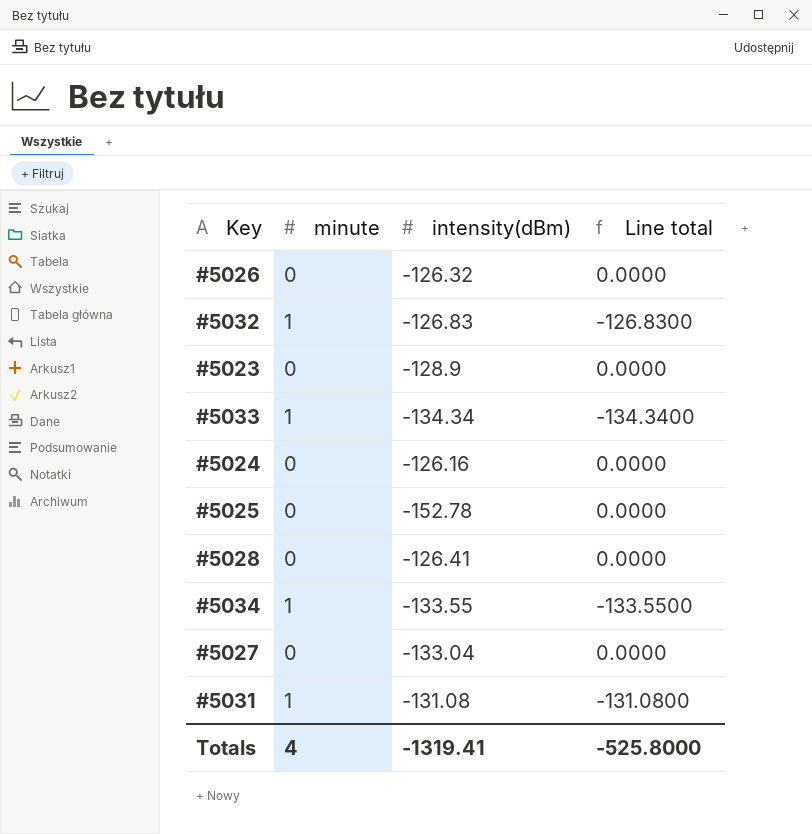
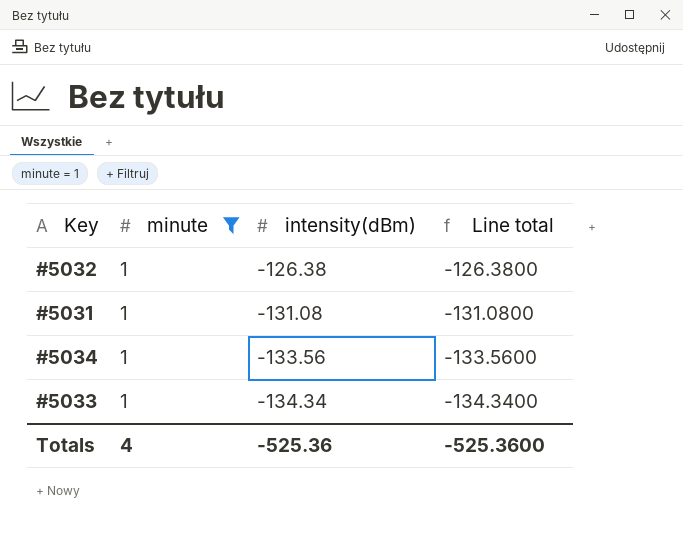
filter: none -> minute = 1
row order: none -> intensity(dBm) descending
#5032 | intensity(dBm): -126.83 -> -126.38
#5032 | Line total: -126.8300 -> -126.3800
#5034 | intensity(dBm): -133.55 -> -133.56
#5034 | Line total: -133.5500 -> -133.5600
Totals | intensity(dBm): -1319.41 -> -525.36
Totals | Line total: -525.8000 -> -525.3600

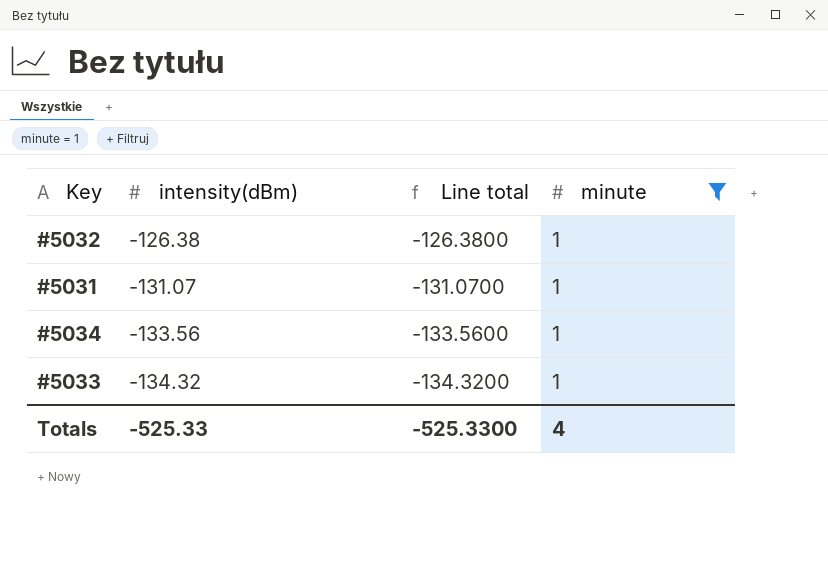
column minute | position: 2 -> 4
#5031 | intensity(dBm): -131.08 -> -131.07
#5031 | Line total: -131.0800 -> -131.0700
#5033 | intensity(dBm): -134.34 -> -134.32
#5033 | Line total: -134.3400 -> -134.3200
Totals | intensity(dBm): -525.36 -> -525.33
Totals | Line total: -525.3600 -> -525.3300

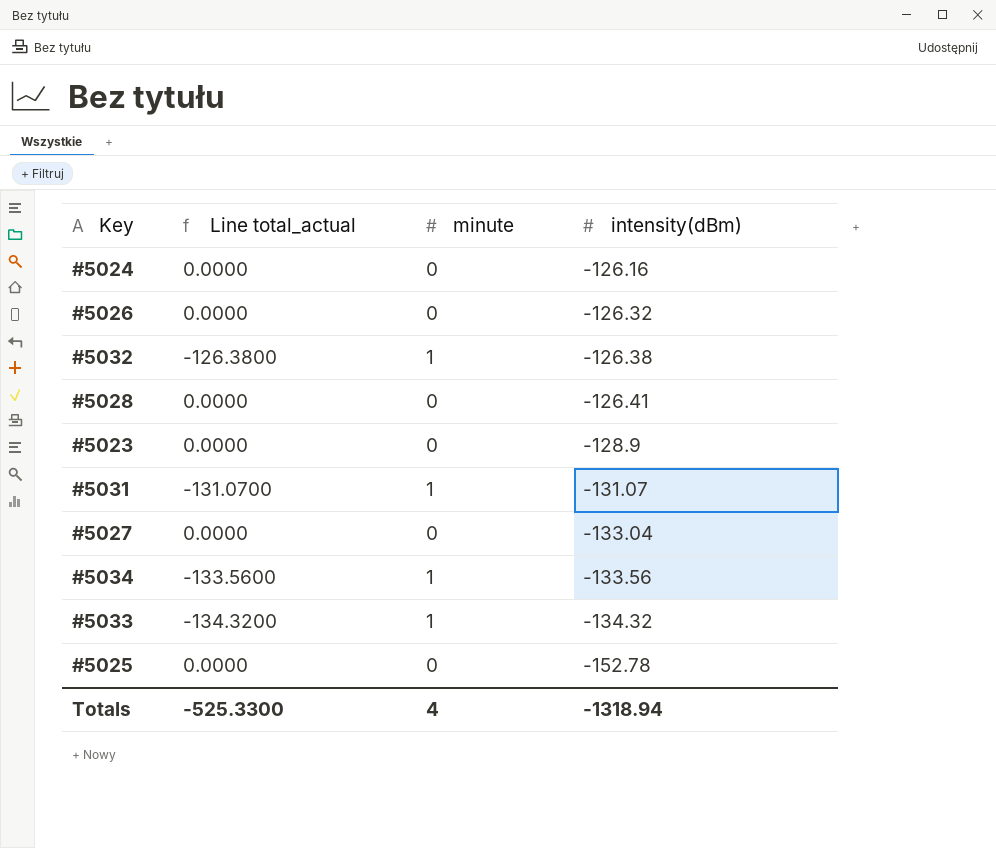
filter: minute = 1 -> none
column name: Line total -> Line total_actual
column intensity(dBm) | position: 2 -> 4
Totals | intensity(dBm): -525.33 -> -1318.94

